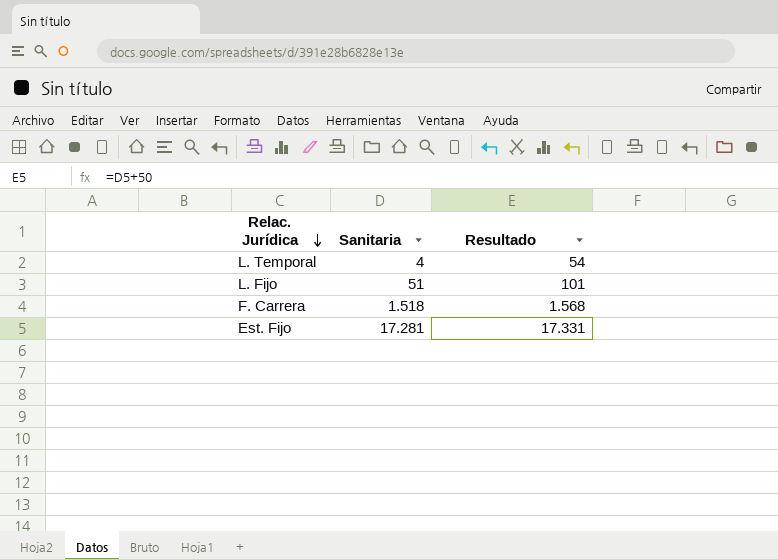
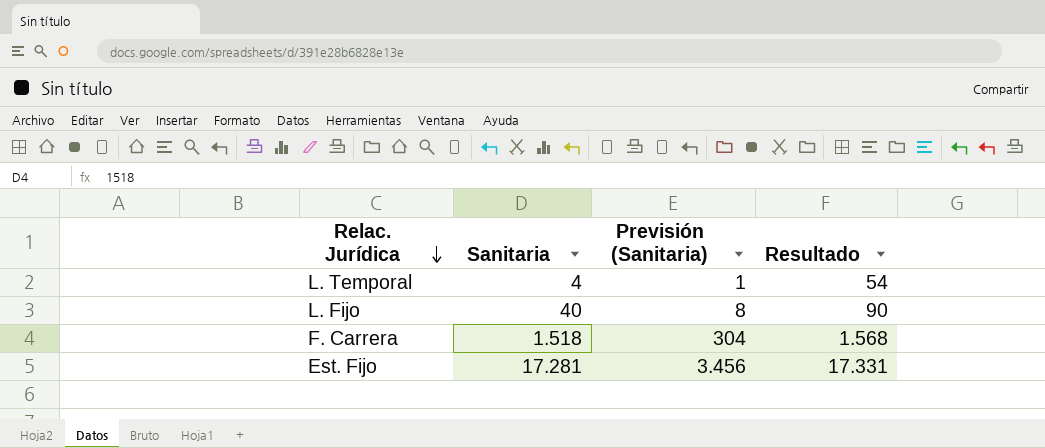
column Previsión (Sanitaria) | formula: none -> [Sanitaria] * 0,2
L. Fijo | Sanitaria: 51 -> 40
L. Fijo | Resultado: 101 -> 90

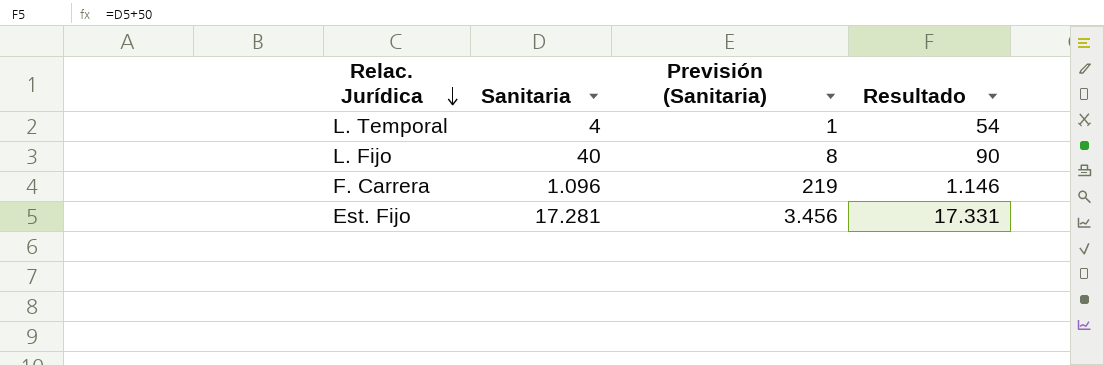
F. Carrera | Sanitaria: 1.518 -> 1.096
F. Carrera | Previsión (Sanitaria): 304 -> 219
F. Carrera | Resultado: 1.568 -> 1.146

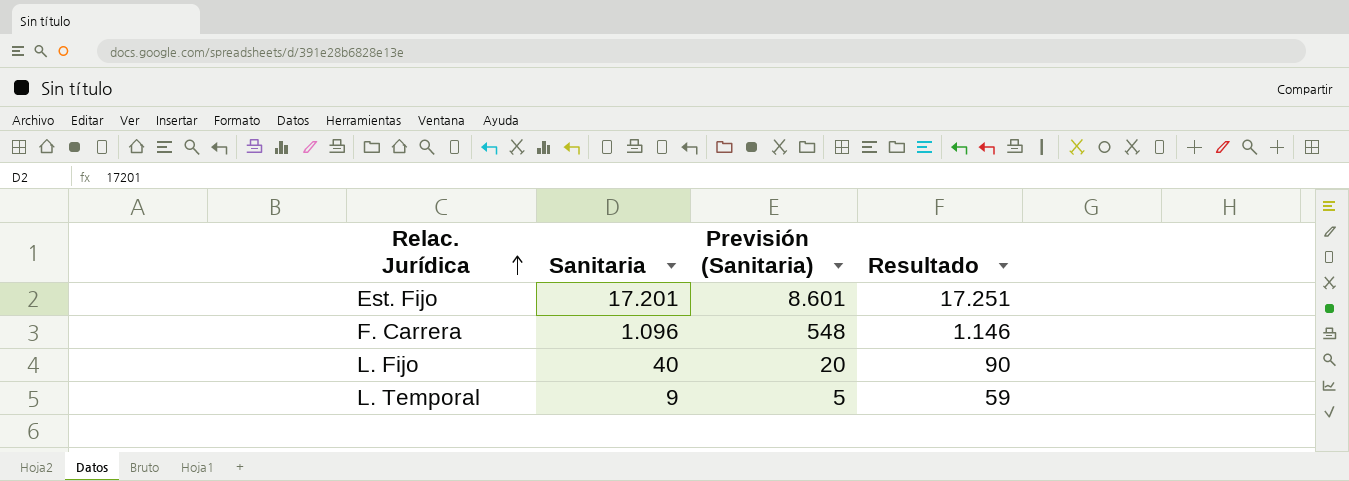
row order: Relac. Jurídica descending -> Relac. Jurídica ascending
column Previsión (Sanitaria) | formula: [Sanitaria] * 0,2 -> [Sanitaria] * 0,5
Est. Fijo | Sanitaria: 17.281 -> 17.201
Est. Fijo | Resultado: 17.331 -> 17.251
L. Temporal | Sanitaria: 4 -> 9
L. Temporal | Resultado: 54 -> 59

